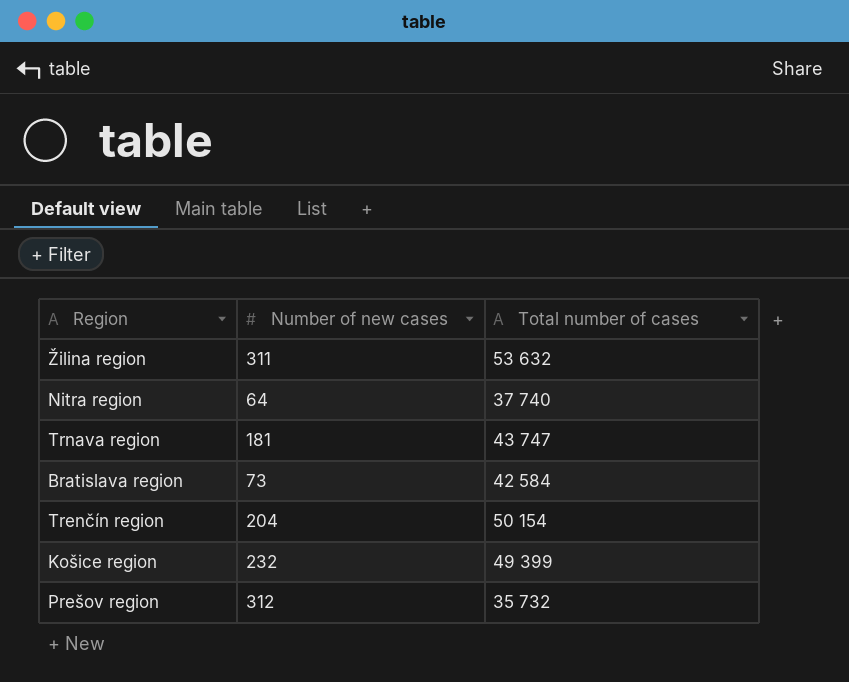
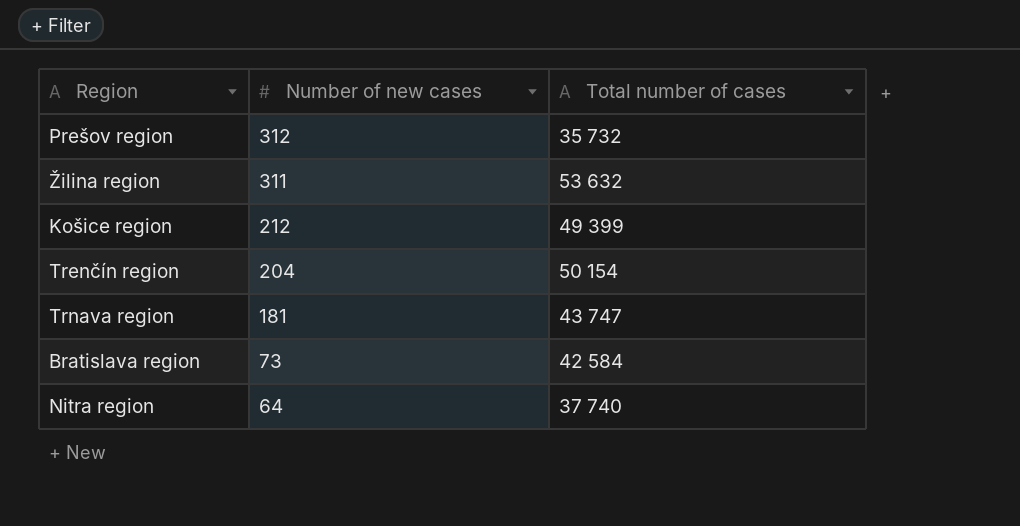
row order: none -> Number of new cases descending
Košice region | Number of new cases: 232 -> 212

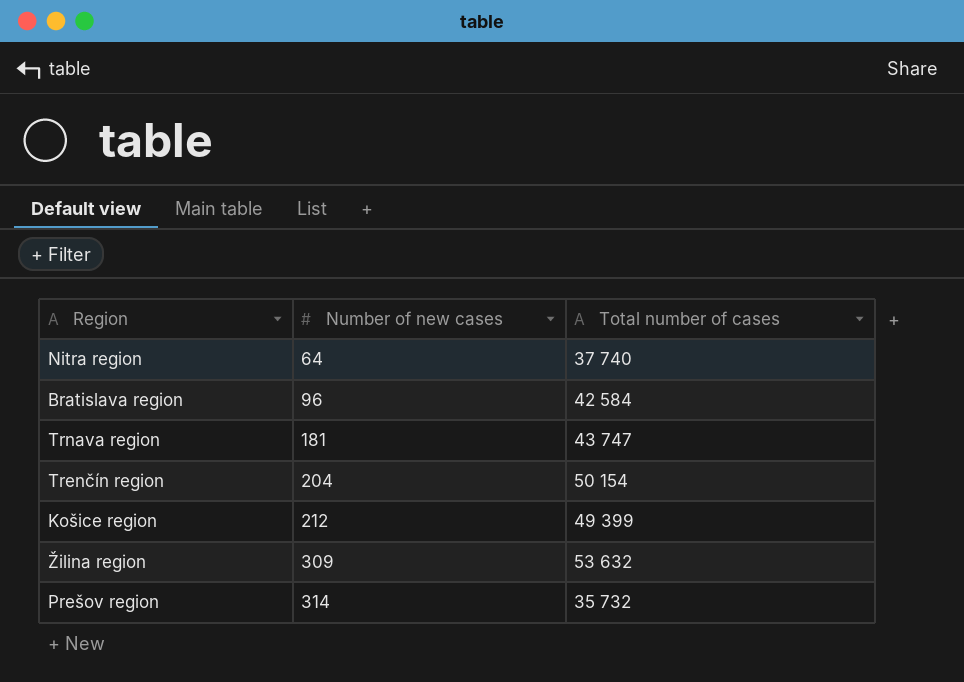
row order: Number of new cases descending -> Number of new cases ascending
Bratislava region | Number of new cases: 73 -> 96
Žilina region | Number of new cases: 311 -> 309
Prešov region | Number of new cases: 312 -> 314

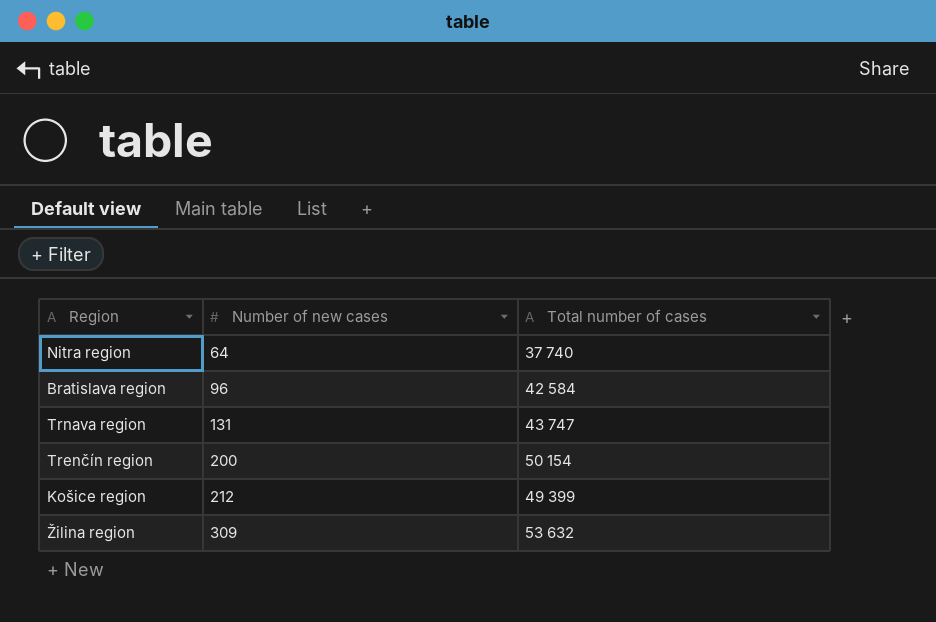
row Prešov region: 314 | 35 732 -> none
Trnava region | Number of new cases: 181 -> 131
Trenčín region | Number of new cases: 204 -> 200

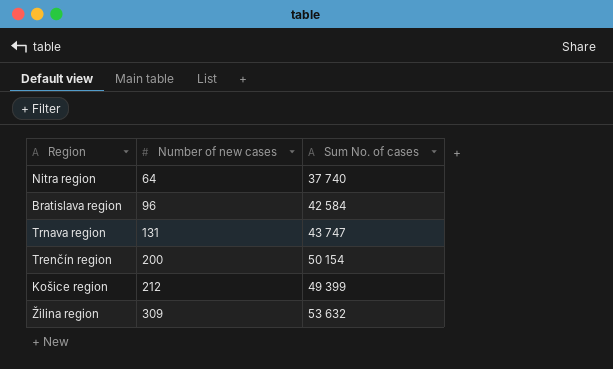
column name: Total number of cases -> Sum No. of cases

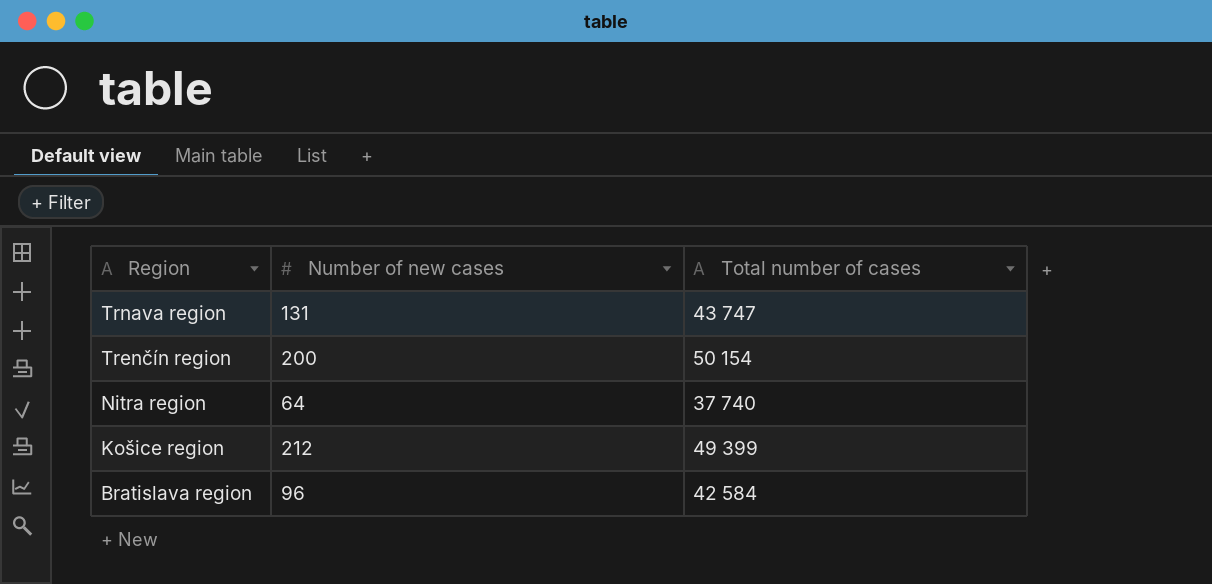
row order: Number of new cases ascending -> Region descending
column name: Sum No. of cases -> Total number of cases
row Žilina region: 309 | 53 632 -> none

